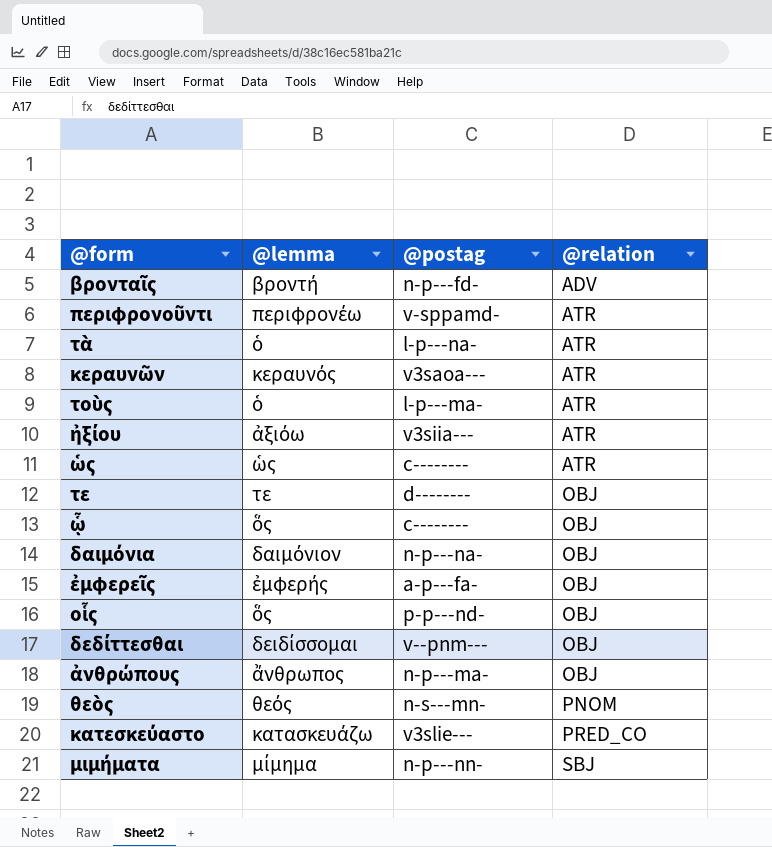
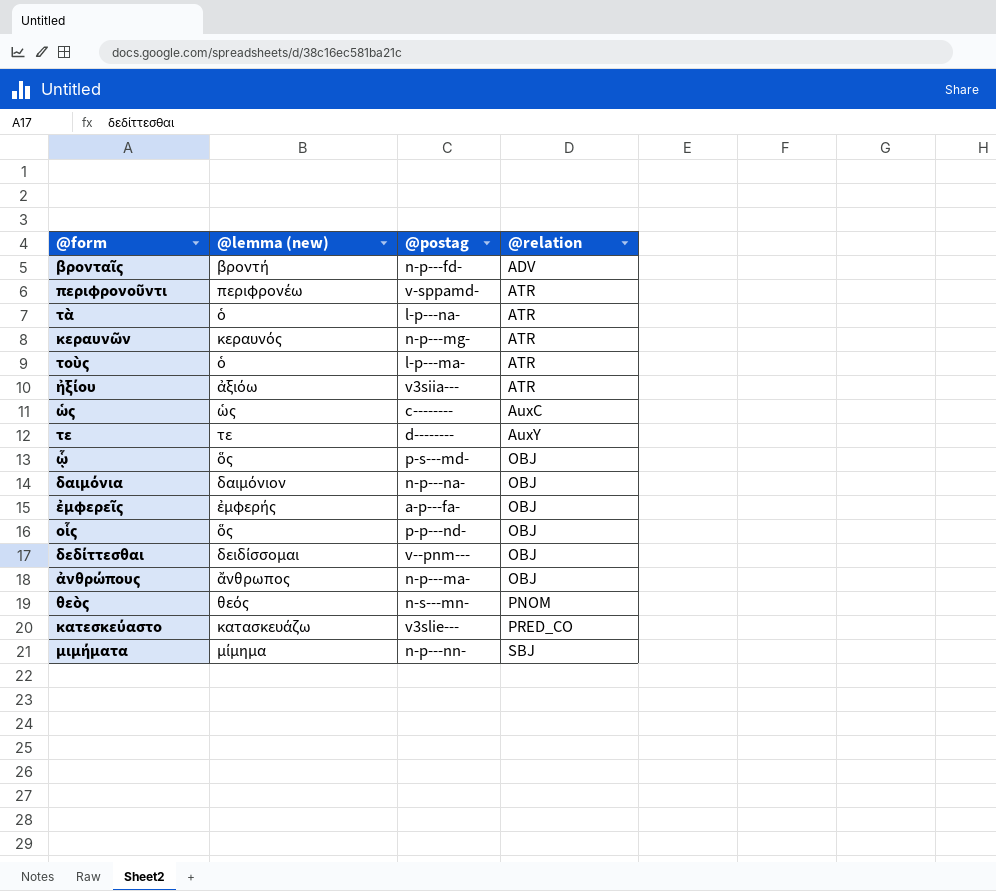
column name: @lemma -> @lemma (new)
κεραυνῶν | @postag: v3saoa--- -> n-p---mg-
ὡς | @relation: ATR -> AuxC
τε | @relation: OBJ -> AuxY
ᾧ | @postag: c-------- -> p-s---md-

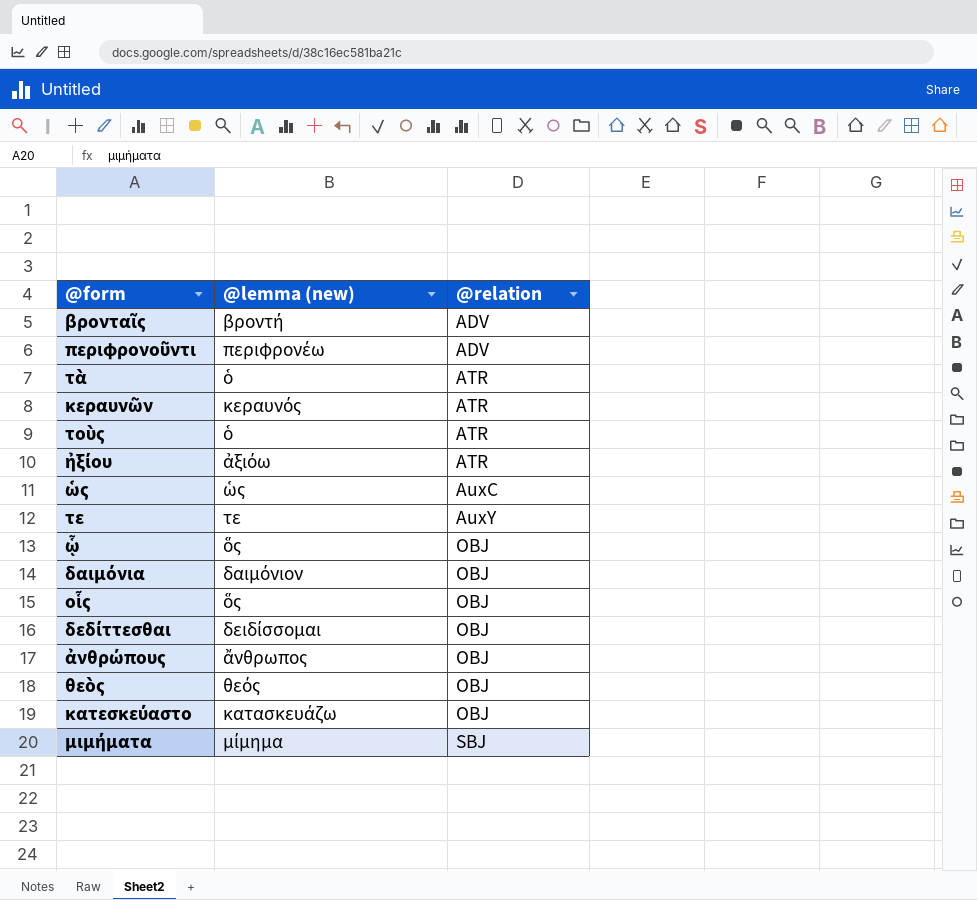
column @postag | position: 3 -> none
row ἐμφερεῖς: ἐμφερής | a-p---fa- | OBJ -> none
περιφρονοῦντι | @relation: ATR -> ADV
θεὸς | @relation: PNOM -> OBJ
κατεσκεύαστο | @relation: PRED_CO -> OBJ

